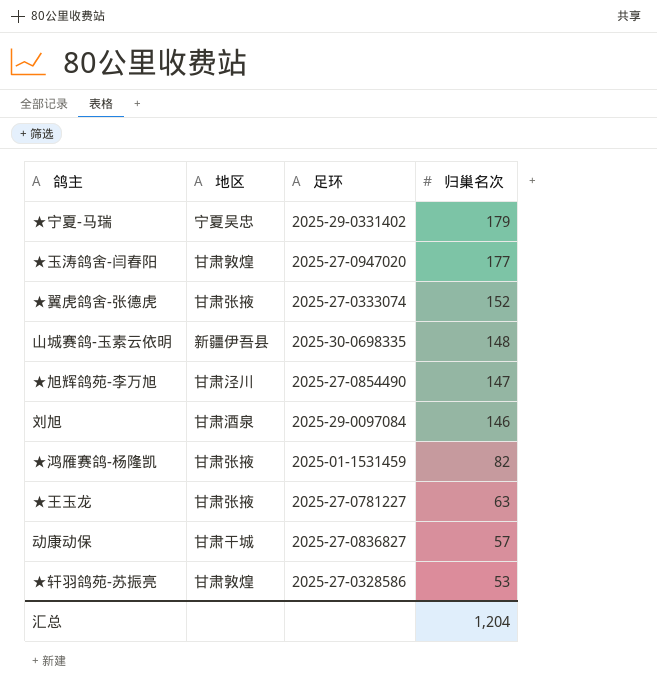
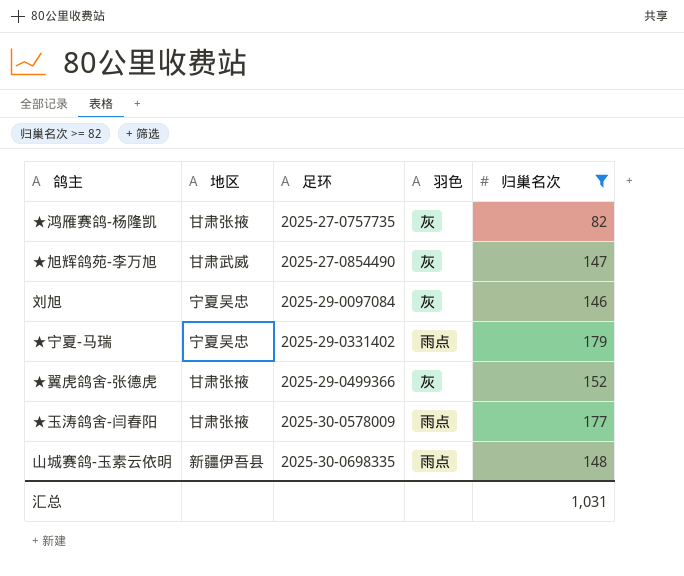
filter: none -> 归巢名次 >= 82
row order: 归巢名次 descending -> 足环 ascending
column 羽色 | position: none -> 4
★鸿雁赛鸽-杨隆凯 | 足环: 2025-01-1531459 -> 2025-27-0757735
★旭辉鸽苑-李万旭 | 地区: 甘肃泾川 -> 甘肃武威
刘旭 | 地区: 甘肃酒泉 -> 宁夏吴忠
★翼虎鸽舍-张德虎 | 足环: 2025-27-0333074 -> 2025-29-0499366
★玉涛鸽舍-闫春阳 | 地区: 甘肃敦煌 -> 甘肃张掖
★玉涛鸽舍-闫春阳 | 足环: 2025-27-0947020 -> 2025-30-0578009
汇总 | 归巢名次: 1,204 -> 1,031

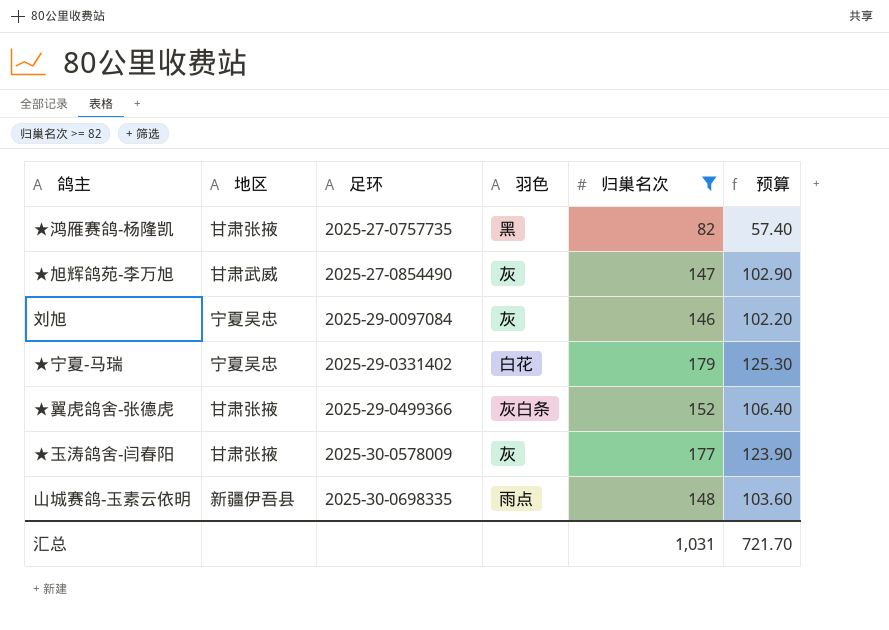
column 预算 | formula: none -> [归巢名次] * 0.7
★鸿雁赛鸽-杨隆凯 | 羽色: 灰 -> 黑
★宁夏-马瑞 | 羽色: 雨点 -> 白花
★翼虎鸽舍-张德虎 | 羽色: 灰 -> 灰白条
★玉涛鸽舍-闫春阳 | 羽色: 雨点 -> 灰

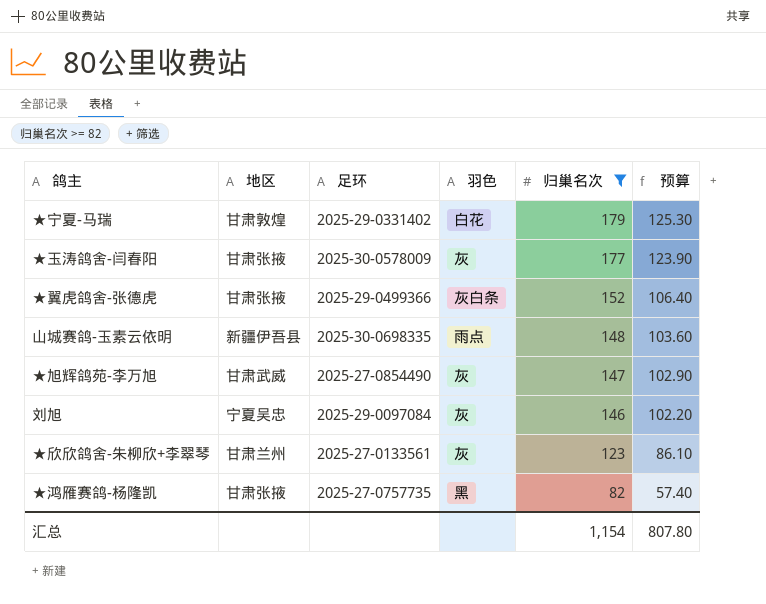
row order: 足环 ascending -> 归巢名次 descending
★宁夏-马瑞 | 地区: 宁夏吴忠 -> 甘肃敦煌
row ★欣欣鸽舍-朱柳欣+李翠琴: none -> 甘肃兰州 | 2025-27-0133561 | 灰 | 123 | 86.10
汇总 | 归巢名次: 1,031 -> 1,154
汇总 | 预算: 721.70 -> 807.80

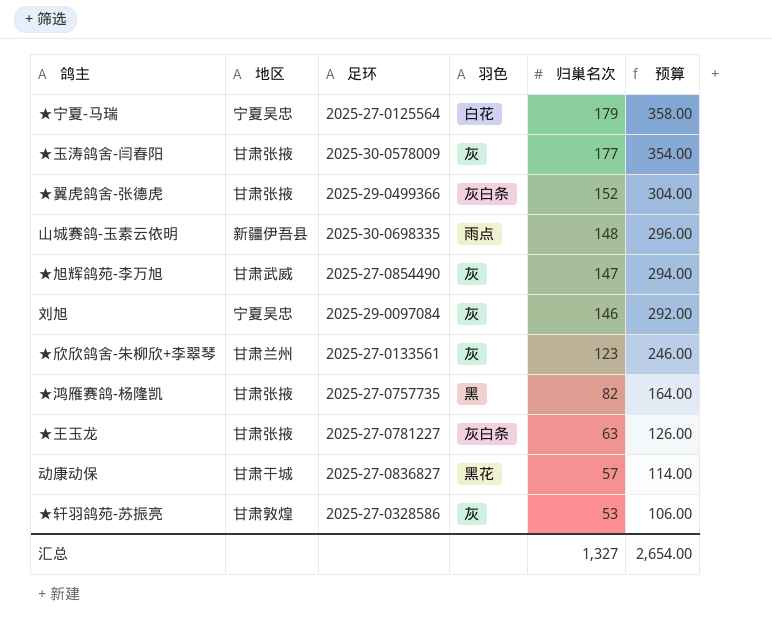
filter: 归巢名次 >= 82 -> none
column 预算 | formula: [归巢名次] * 0.7 -> [归巢名次] * 2
★宁夏-马瑞 | 地区: 甘肃敦煌 -> 宁夏吴忠
★宁夏-马瑞 | 足环: 2025-29-0331402 -> 2025-27-0125564
汇总 | 归巢名次: 1,154 -> 1,327
汇总 | 预算: 807.80 -> 2,654.00

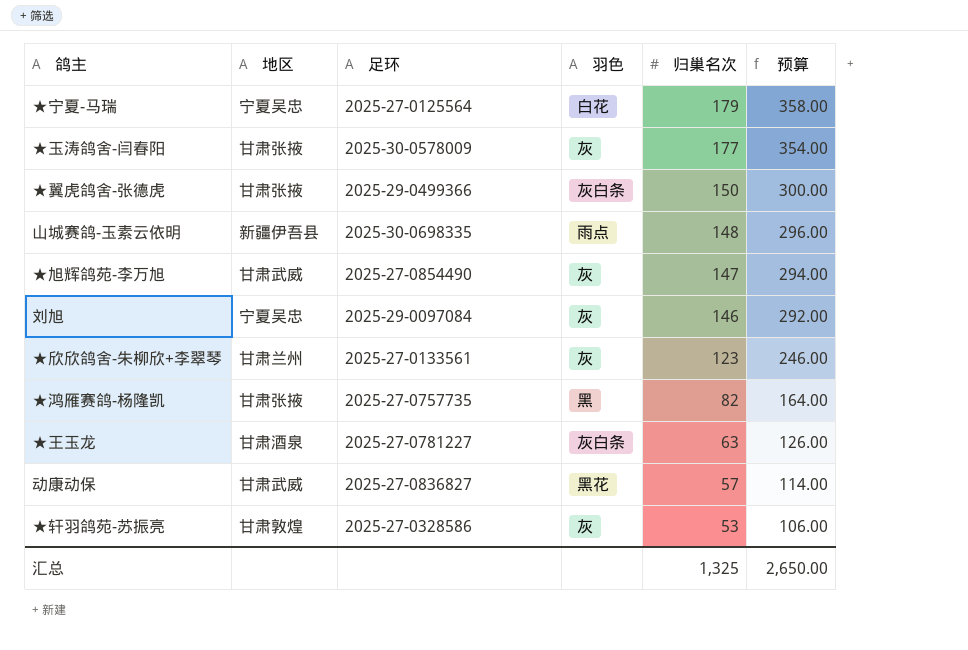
★翼虎鸽舍-张德虎 | 归巢名次: 152 -> 150
★翼虎鸽舍-张德虎 | 预算: 304.00 -> 300.00
★王玉龙 | 地区: 甘肃张掖 -> 甘肃酒泉
动康动保 | 地区: 甘肃干城 -> 甘肃武威
汇总 | 归巢名次: 1,327 -> 1,325
汇总 | 预算: 2,654.00 -> 2,650.00

